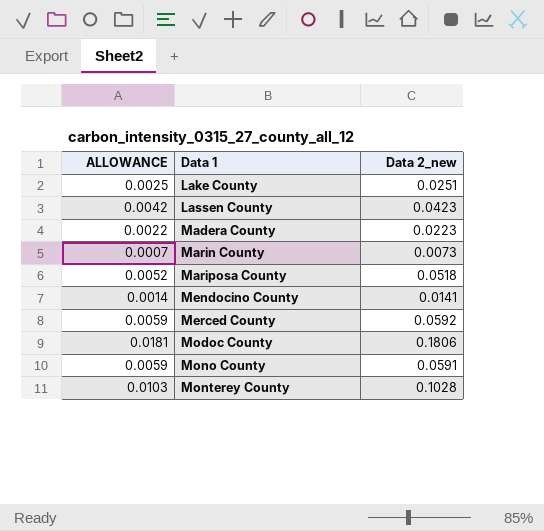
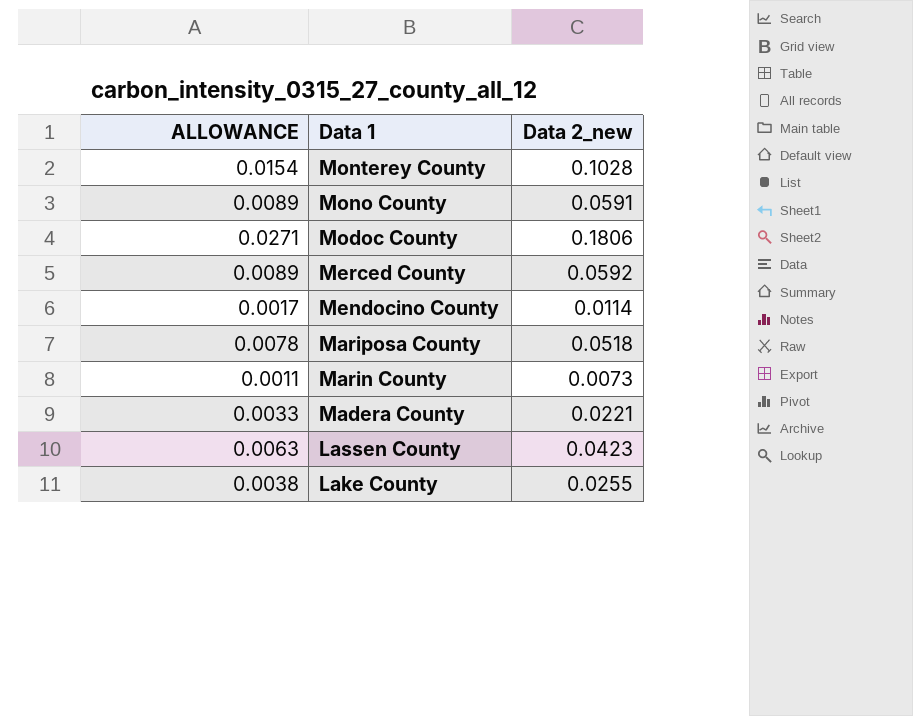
row order: Data 1 ascending -> Data 1 descending
column ALLOWANCE | formula: [Data 2_new] * 0.1 -> [Data 2_new] * 0.15
Mendocino County | Data 2_new: 0.0141 -> 0.0114
Madera County | Data 2_new: 0.0223 -> 0.0221
Lake County | Data 2_new: 0.0251 -> 0.0255

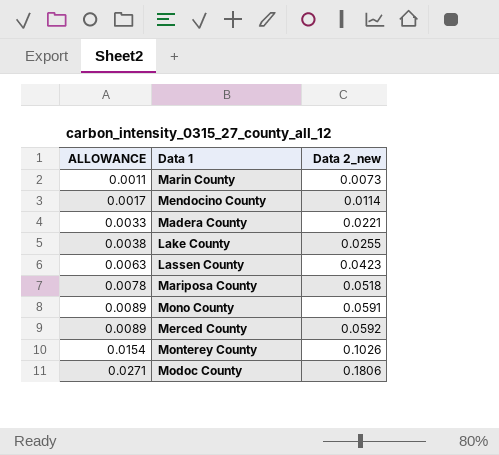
row order: Data 1 descending -> ALLOWANCE ascending
Monterey County | Data 2_new: 0.1028 -> 0.1026

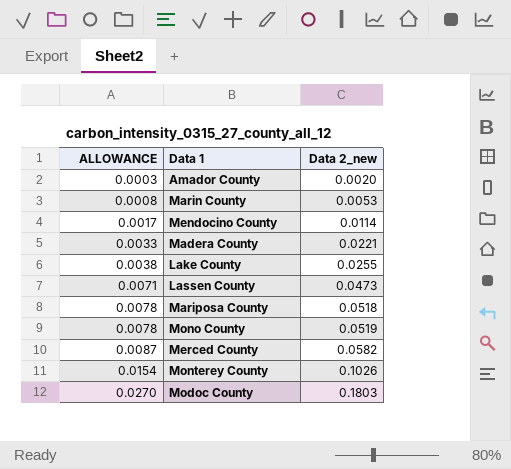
row Amador County: none -> 0.0003 | 0.0020
Marin County | ALLOWANCE: 0.0011 -> 0.0008
Marin County | Data 2_new: 0.0073 -> 0.0053
Lassen County | ALLOWANCE: 0.0063 -> 0.0071
Lassen County | Data 2_new: 0.0423 -> 0.0473
Mono County | ALLOWANCE: 0.0089 -> 0.0078
Mono County | Data 2_new: 0.0591 -> 0.0519
Merced County | ALLOWANCE: 0.0089 -> 0.0087
Merced County | Data 2_new: 0.0592 -> 0.0582
Modoc County | ALLOWANCE: 0.0271 -> 0.0270
Modoc County | Data 2_new: 0.1806 -> 0.1803

